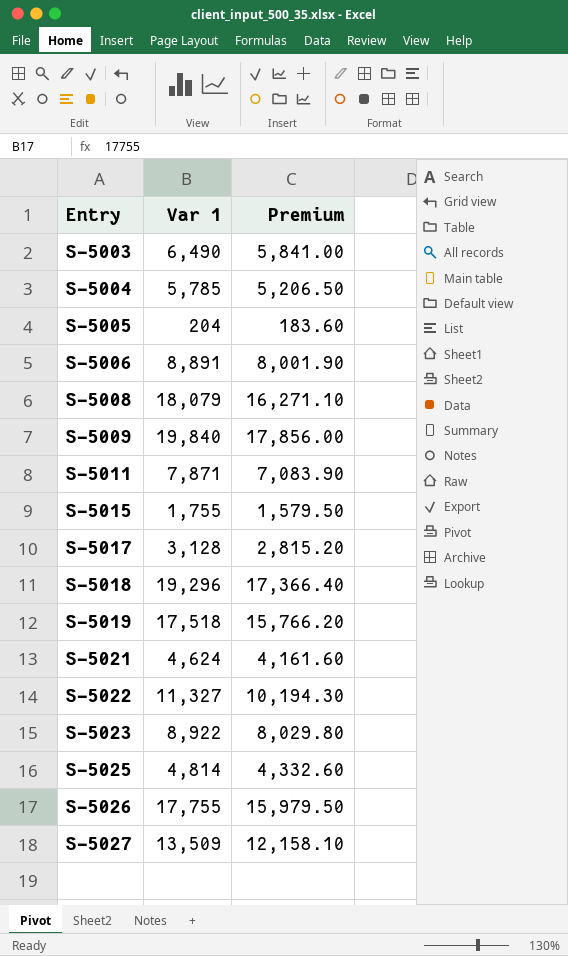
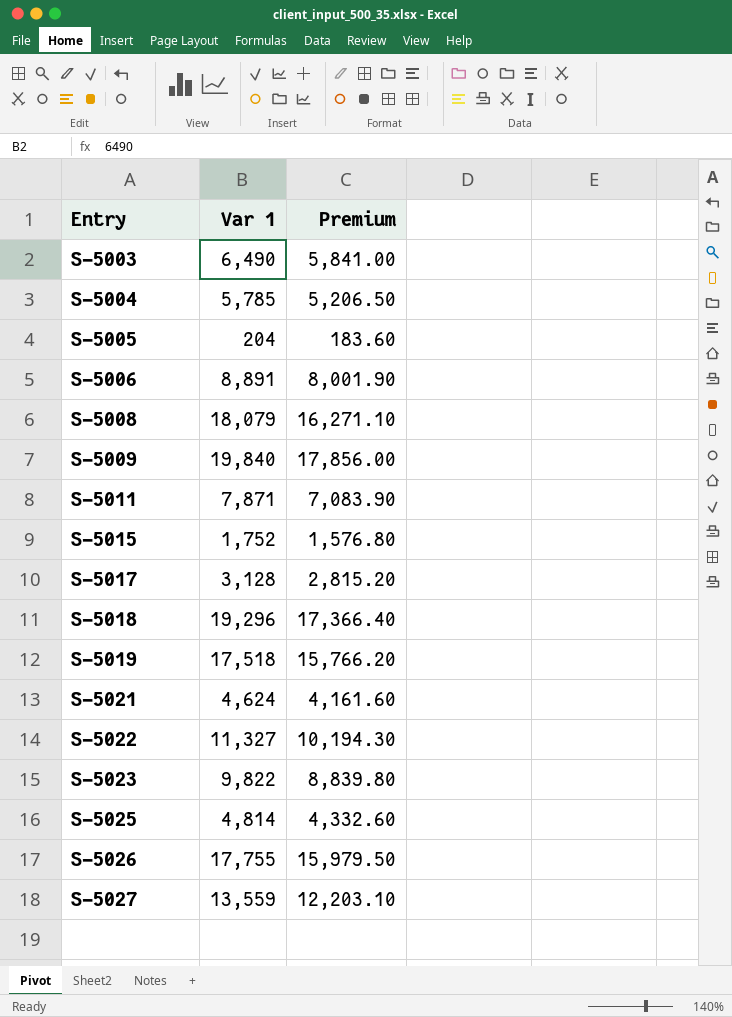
S-5015 | Var 1: 1,755 -> 1,752
S-5015 | Premium: 1,579.50 -> 1,576.80
S-5023 | Var 1: 8,922 -> 9,822
S-5023 | Premium: 8,029.80 -> 8,839.80
S-5027 | Var 1: 13,509 -> 13,559
S-5027 | Premium: 12,158.10 -> 12,203.10

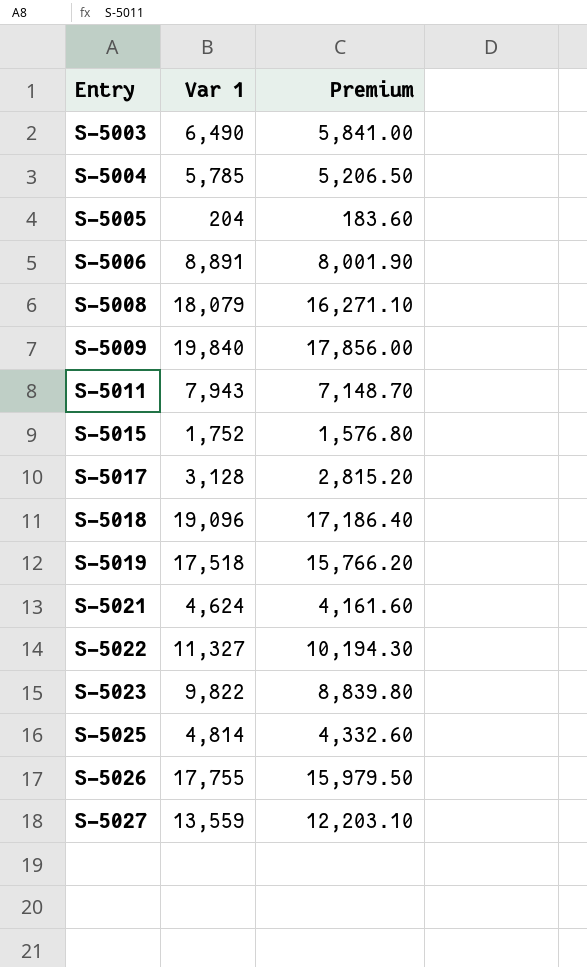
S-5011 | Var 1: 7,871 -> 7,943
S-5011 | Premium: 7,083.90 -> 7,148.70
S-5018 | Var 1: 19,296 -> 19,096
S-5018 | Premium: 17,366.40 -> 17,186.40

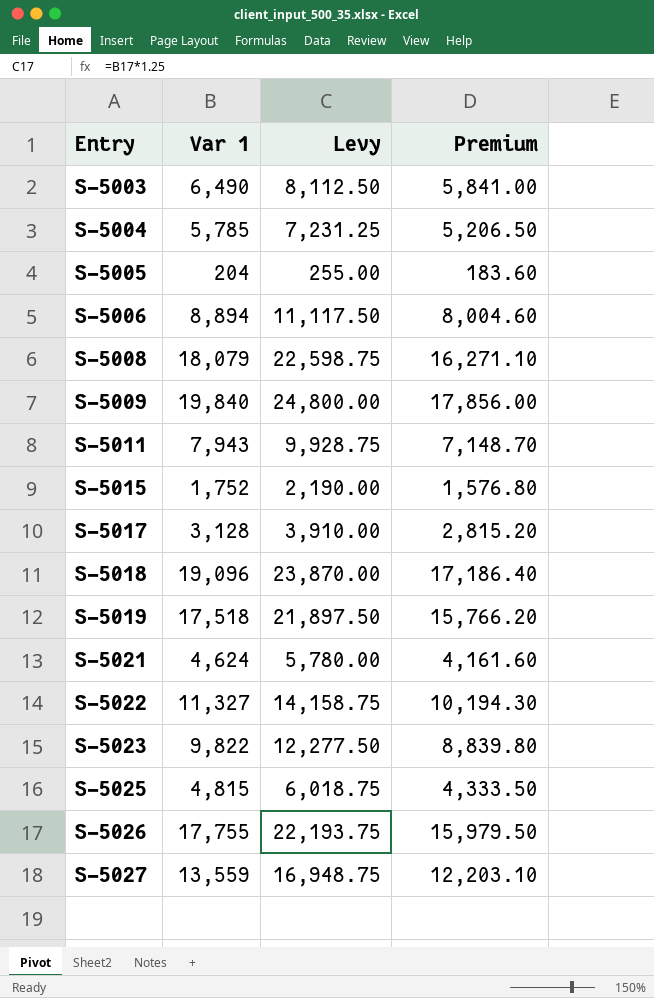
column Levy | formula: none -> [Var 1] * 1.25
S-5006 | Var 1: 8,891 -> 8,894
S-5006 | Premium: 8,001.90 -> 8,004.60
S-5025 | Var 1: 4,814 -> 4,815
S-5025 | Premium: 4,332.60 -> 4,333.50

